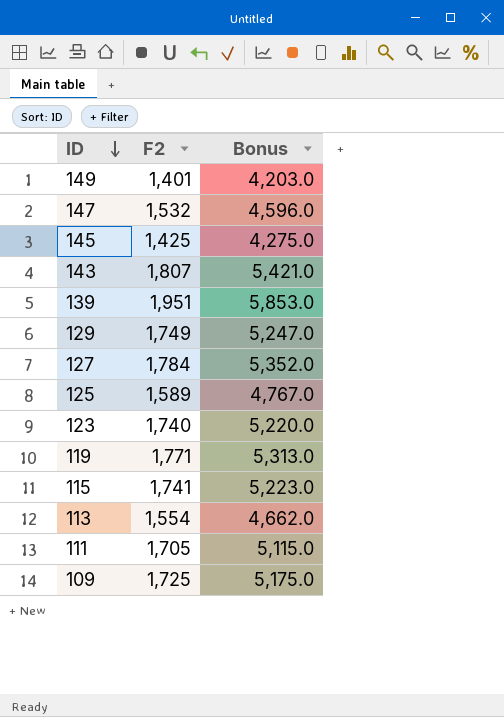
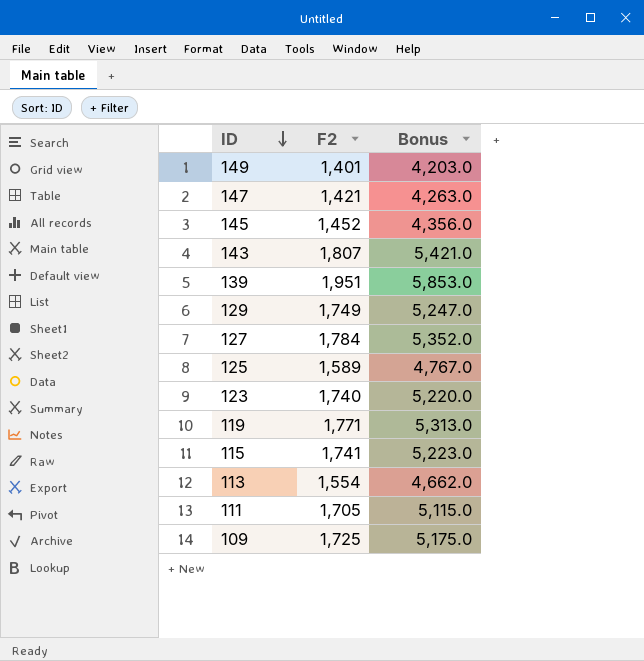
147 | F2: 1,532 -> 1,421
147 | Bonus: 4,596.0 -> 4,263.0
145 | F2: 1,425 -> 1,452
145 | Bonus: 4,275.0 -> 4,356.0

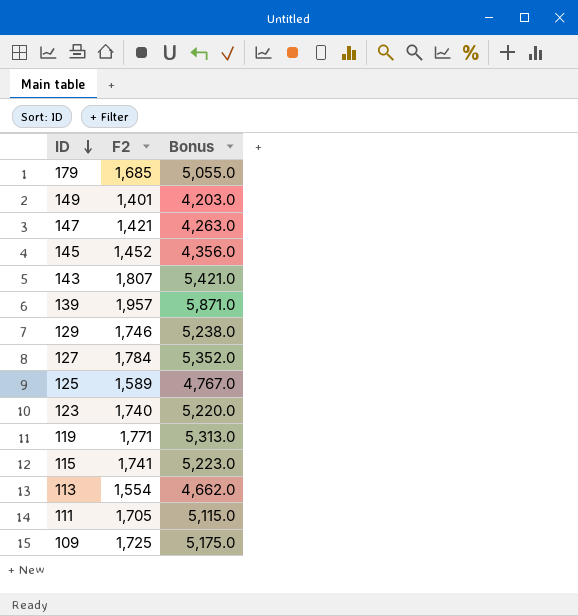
row 179: none -> 1,685 | 5,055.0
139 | F2: 1,951 -> 1,957
139 | Bonus: 5,853.0 -> 5,871.0
129 | F2: 1,749 -> 1,746
129 | Bonus: 5,247.0 -> 5,238.0

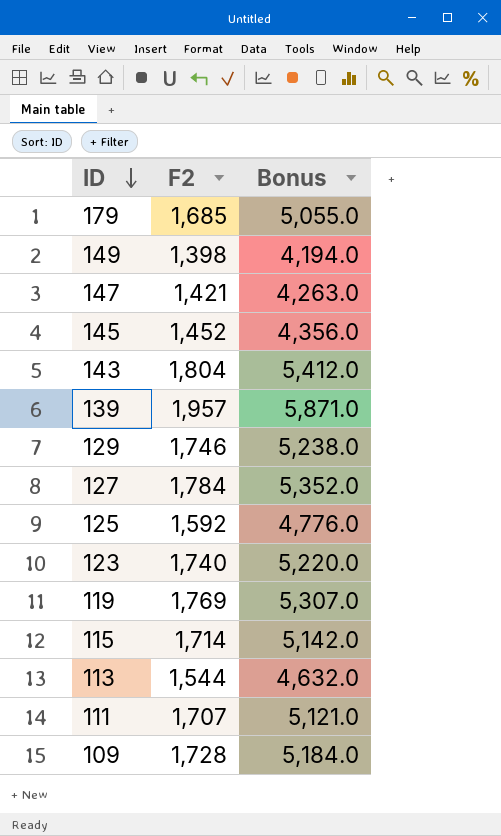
149 | F2: 1,401 -> 1,398
149 | Bonus: 4,203.0 -> 4,194.0
143 | F2: 1,807 -> 1,804
143 | Bonus: 5,421.0 -> 5,412.0
125 | F2: 1,589 -> 1,592
125 | Bonus: 4,767.0 -> 4,776.0
119 | F2: 1,771 -> 1,769
119 | Bonus: 5,313.0 -> 5,307.0
115 | F2: 1,741 -> 1,714
115 | Bonus: 5,223.0 -> 5,142.0
113 | F2: 1,554 -> 1,544
113 | Bonus: 4,662.0 -> 4,632.0
111 | F2: 1,705 -> 1,707
111 | Bonus: 5,115.0 -> 5,121.0
109 | F2: 1,725 -> 1,728
109 | Bonus: 5,175.0 -> 5,184.0

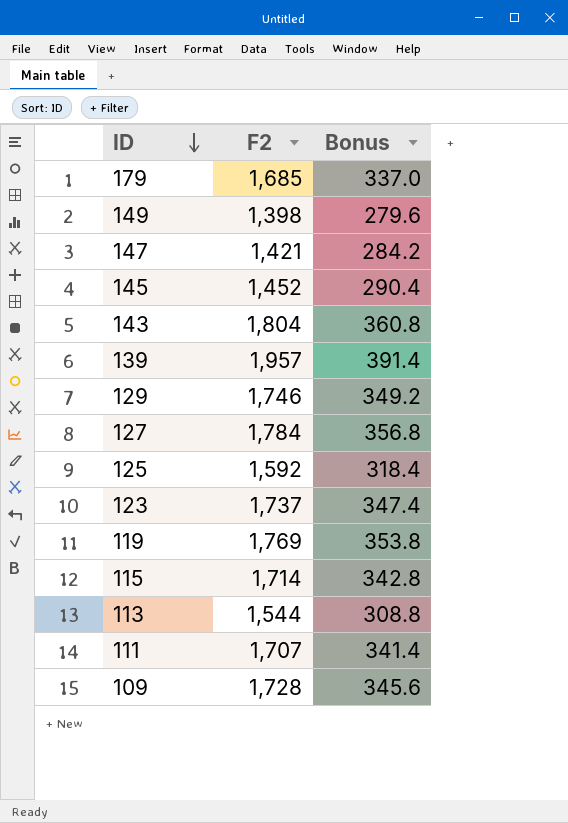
column Bonus | formula: [F2] * 3 -> [F2] * 0.2
123 | F2: 1,740 -> 1,737

